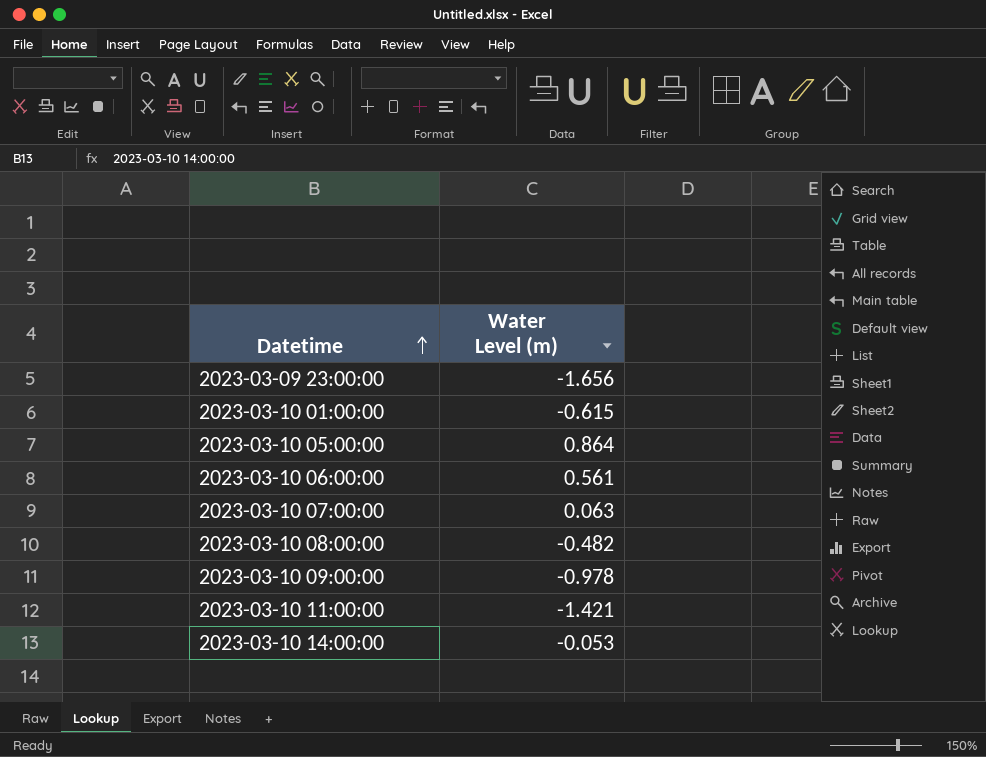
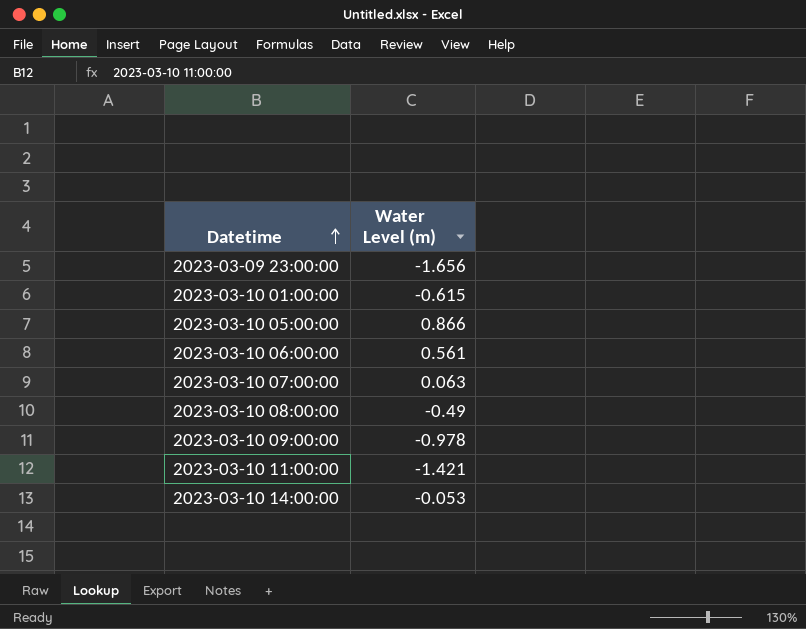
2023-03-10 05:00:00 | Water Level (m): 0.864 -> 0.866
2023-03-10 08:00:00 | Water Level (m): -0.482 -> -0.49

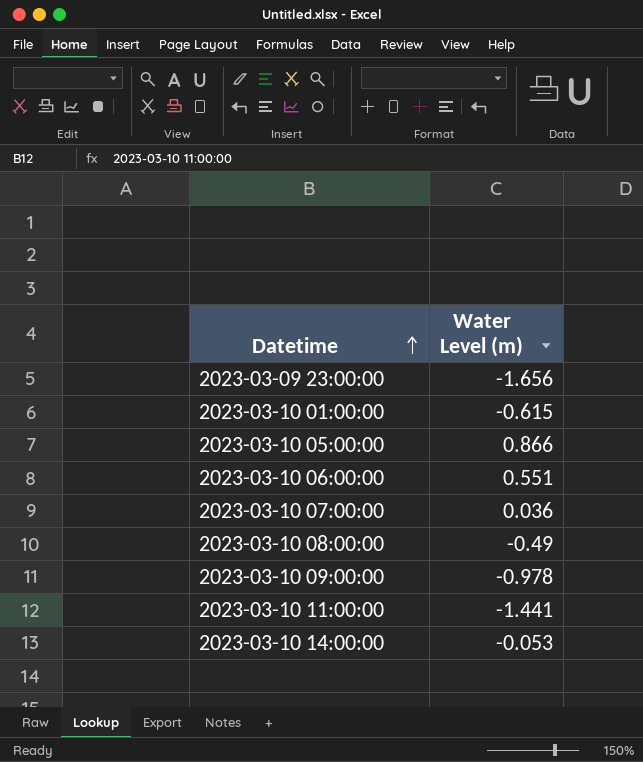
2023-03-10 06:00:00 | Water Level (m): 0.561 -> 0.551
2023-03-10 07:00:00 | Water Level (m): 0.063 -> 0.036
2023-03-10 11:00:00 | Water Level (m): -1.421 -> -1.441

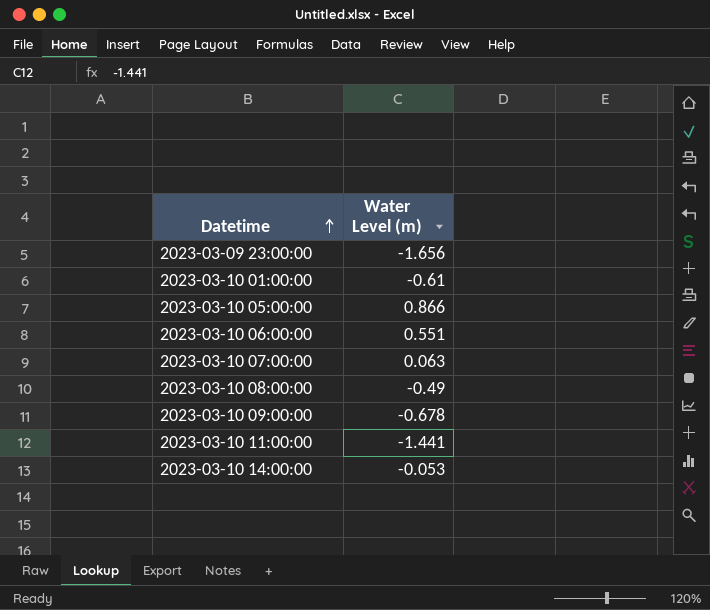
2023-03-10 01:00:00 | Water Level (m): -0.615 -> -0.61
2023-03-10 07:00:00 | Water Level (m): 0.036 -> 0.063
2023-03-10 09:00:00 | Water Level (m): -0.978 -> -0.678

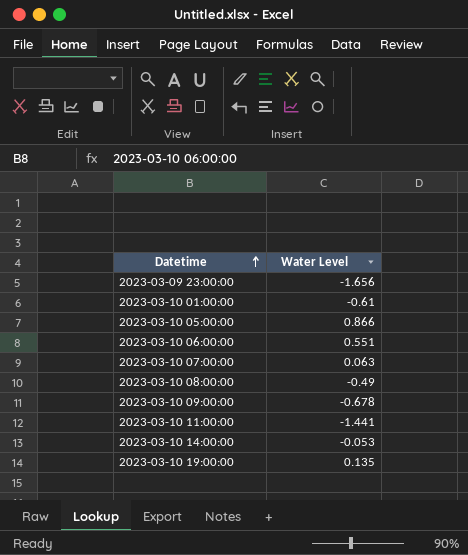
column name: Water Level (m) -> Water Level
row 2023-03-10 19:00:00: none -> 0.135

